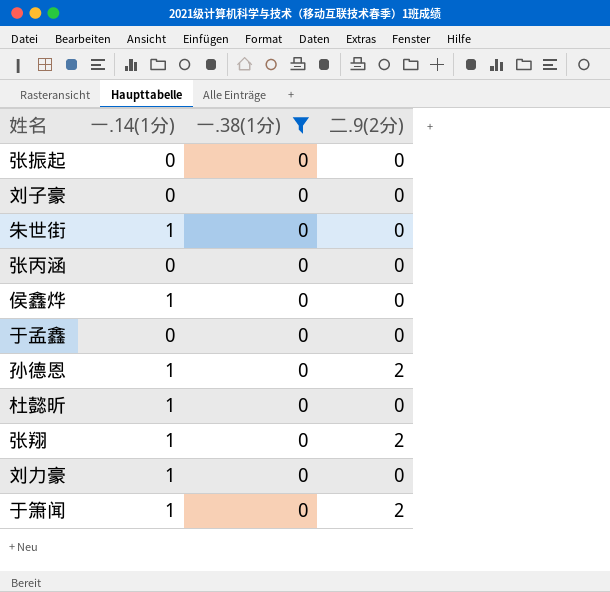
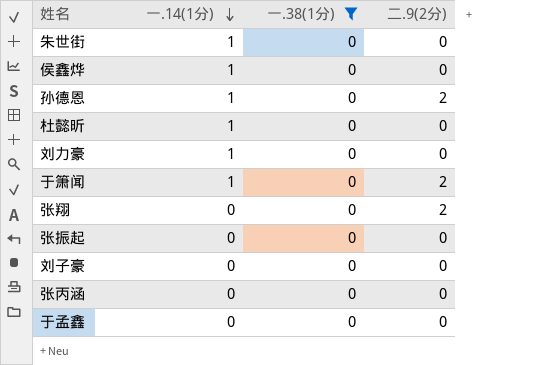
row order: none -> 一.14(1分) descending
张翔 | 一.14(1分): 1 -> 0

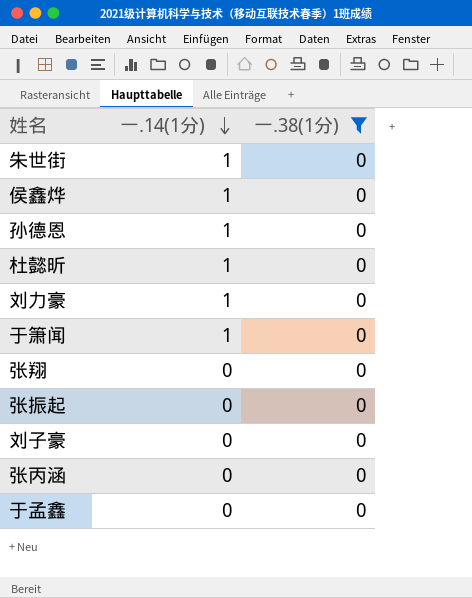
column 二.9(2分) | position: 4 -> none

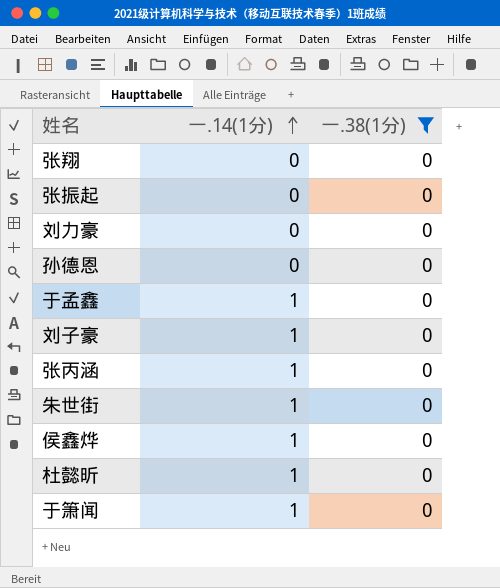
row order: 一.14(1分) descending -> 一.14(1分) ascending
刘力豪 | 一.14(1分): 1 -> 0
孙德恩 | 一.14(1分): 1 -> 0
于孟鑫 | 一.14(1分): 0 -> 1
刘子豪 | 一.14(1分): 0 -> 1
张丙涵 | 一.14(1分): 0 -> 1

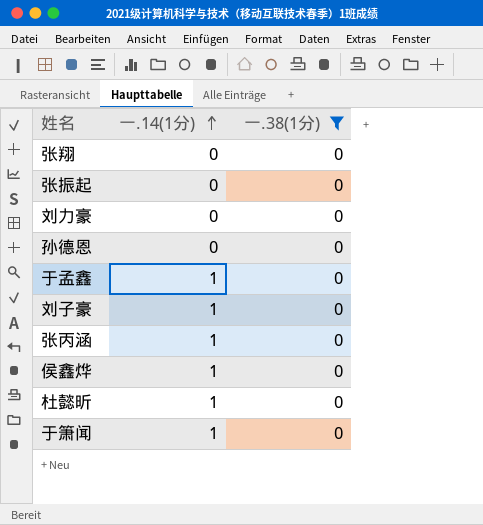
row 朱世街: 1 | 0 -> none

